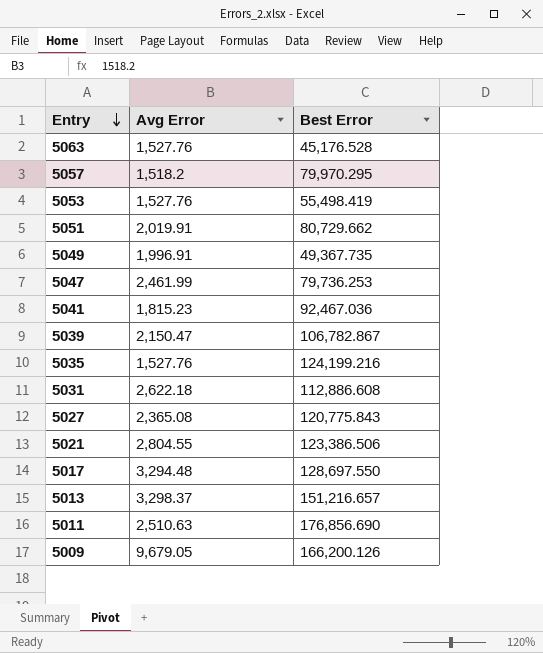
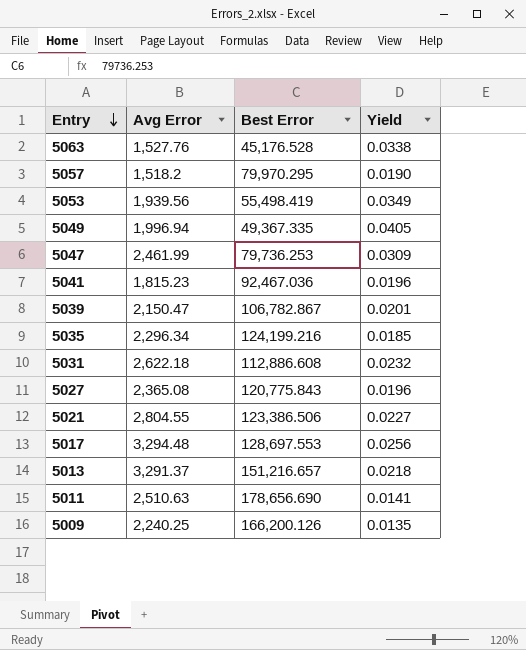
column Yield | formula: none -> [Avg Error] / [Best Error]
row 5051: 2,019.91 | 80,729.662 -> none
5053 | Avg Error: 1,527.76 -> 1,939.56
5049 | Avg Error: 1,996.91 -> 1,996.94
5049 | Best Error: 49,367.735 -> 49,367.335
5035 | Avg Error: 1,527.76 -> 2,296.34
5017 | Best Error: 128,697.550 -> 128,697.553
5013 | Avg Error: 3,298.37 -> 3,291.37
5011 | Best Error: 176,856.690 -> 178,656.690
5009 | Avg Error: 9,679.05 -> 2,240.25

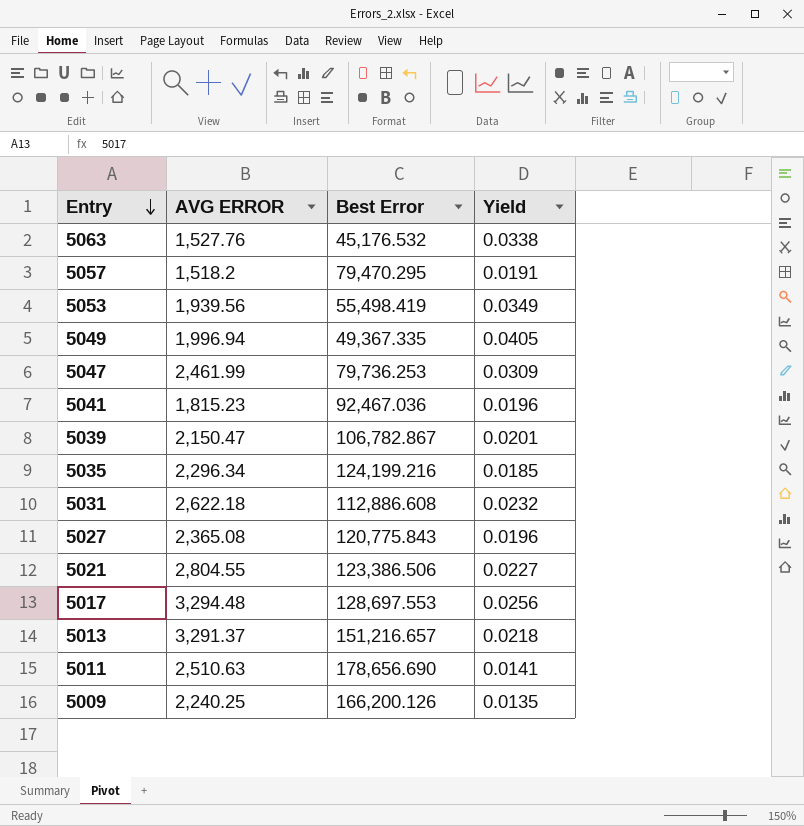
column name: Avg Error -> AVG ERROR
5063 | Best Error: 45,176.528 -> 45,176.532
5057 | Best Error: 79,970.295 -> 79,470.295
5057 | Yield: 0.0190 -> 0.0191

